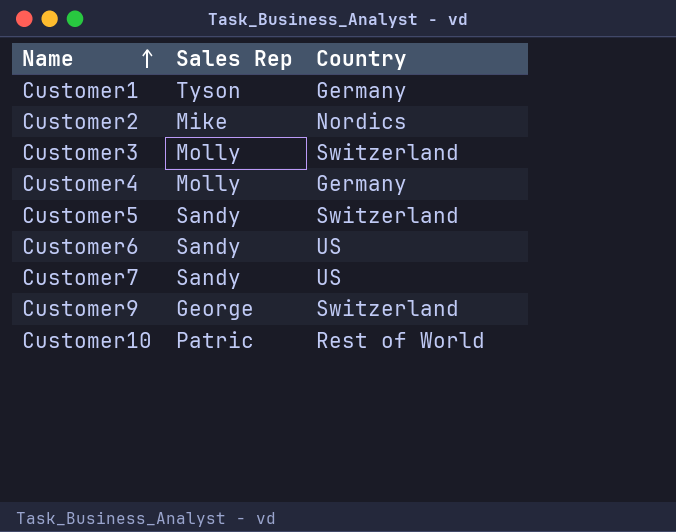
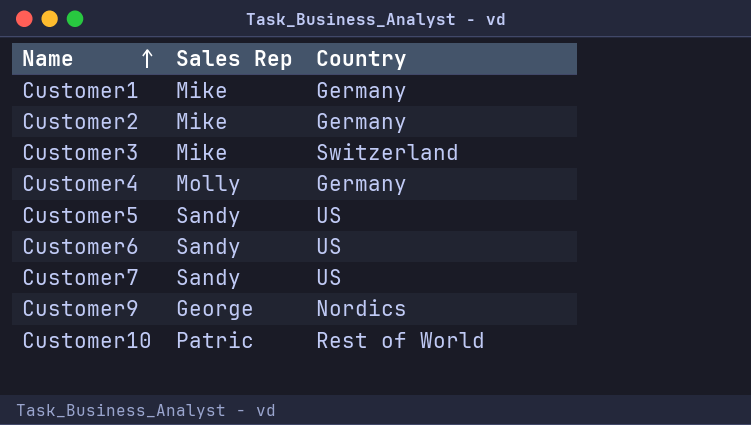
Customer1 | Sales Rep: Tyson -> Mike
Customer2 | Country: Nordics -> Germany
Customer3 | Sales Rep: Molly -> Mike
Customer5 | Country: Switzerland -> US
Customer9 | Country: Switzerland -> Nordics

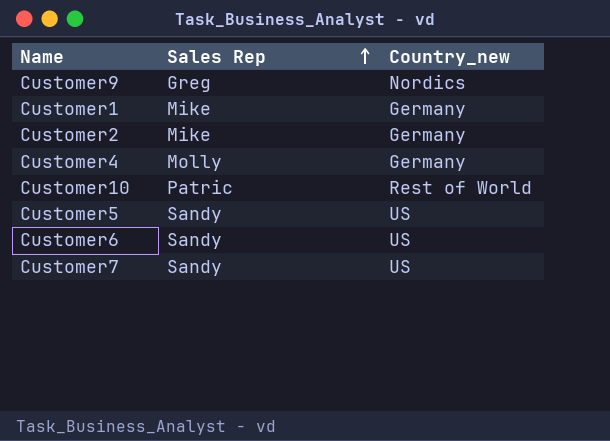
row order: Name ascending -> Sales Rep ascending
column name: Country -> Country_new
row Customer3: Mike | Switzerland -> none
Customer9 | Sales Rep: George -> Greg

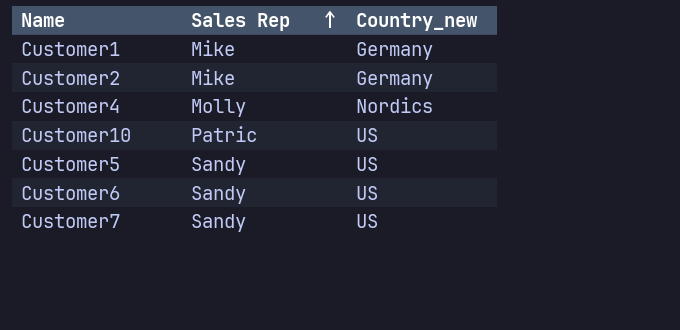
row Customer9: Greg | Nordics -> none
Customer4 | Country_new: Germany -> Nordics
Customer10 | Country_new: Rest of World -> US

